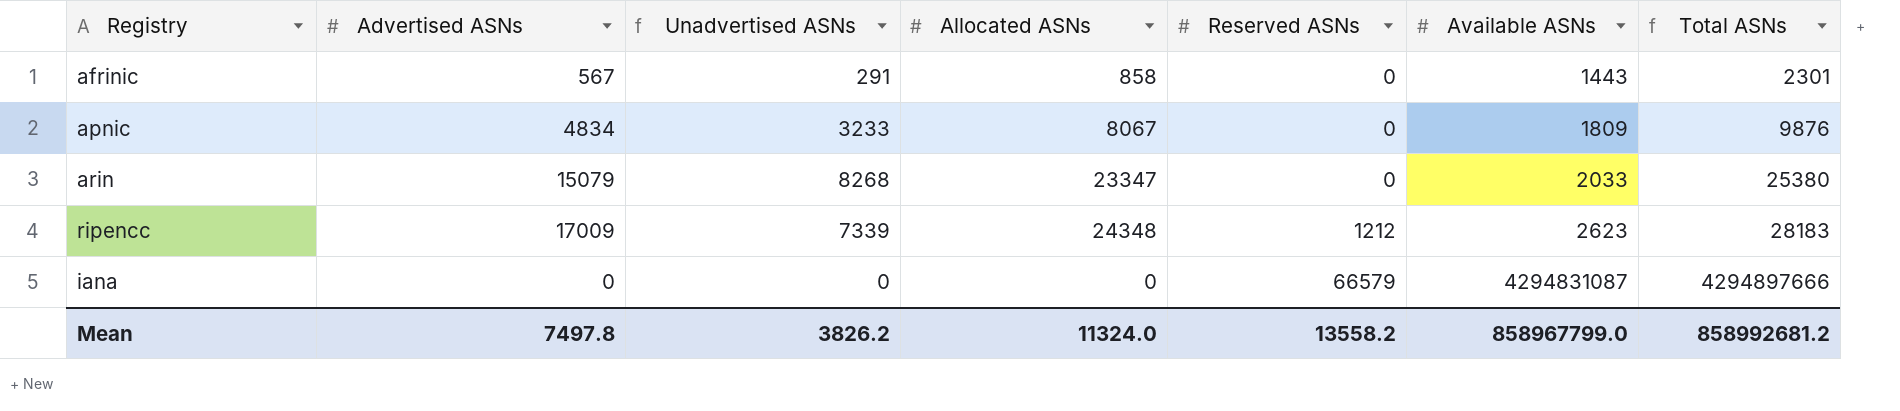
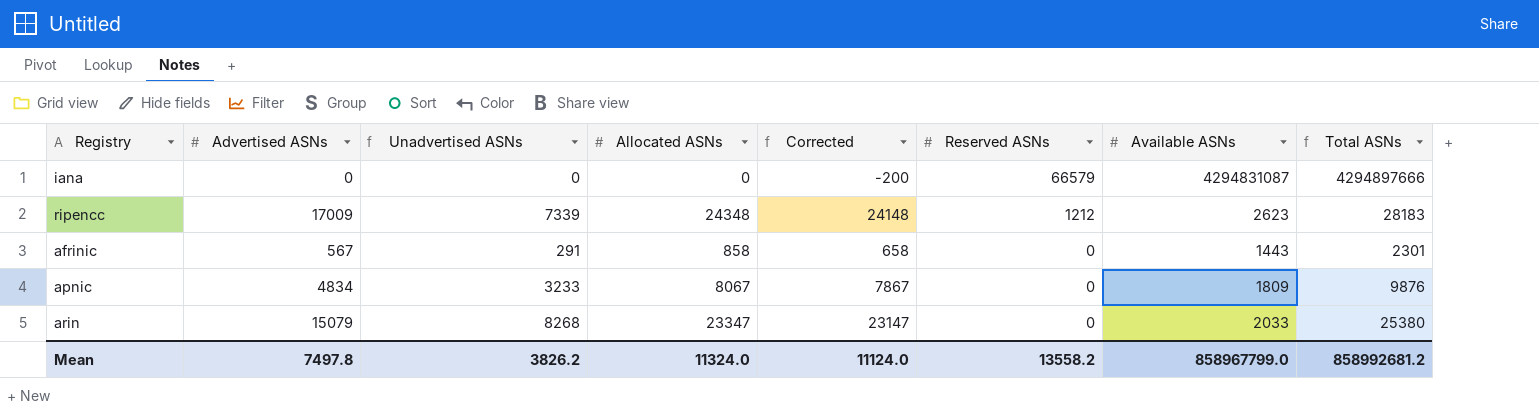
row order: Reserved ASNs ascending -> Reserved ASNs descending
column Corrected | formula: none -> [Allocated ASNs] - 200

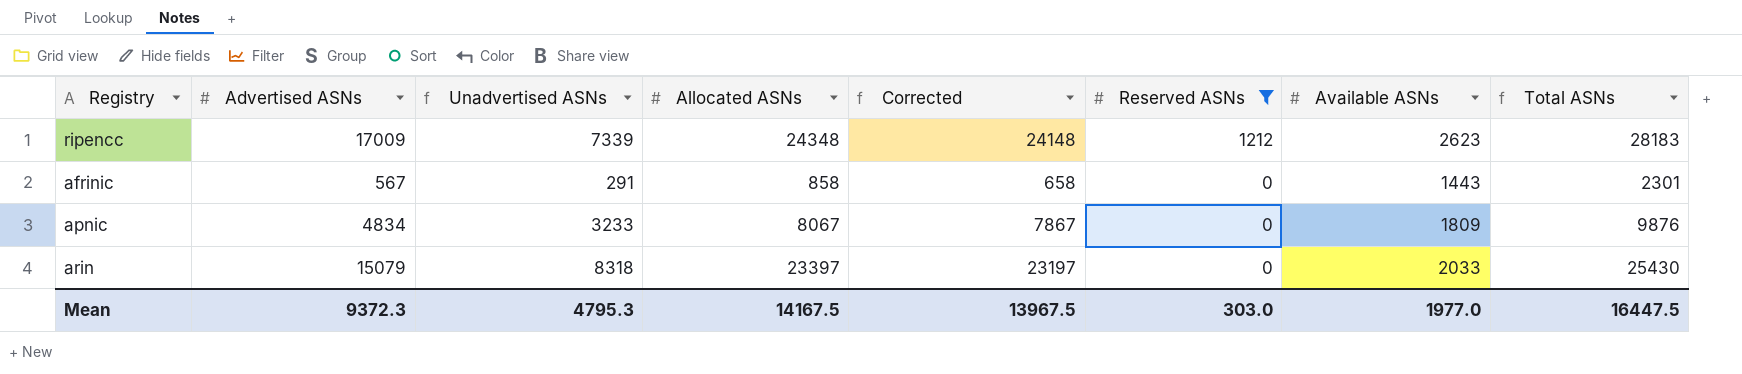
filter: none -> Reserved ASNs != 66579
arin | Unadvertised ASNs: 8268 -> 8318
arin | Allocated ASNs: 23347 -> 23397
arin | Corrected: 23147 -> 23197
arin | Total ASNs: 25380 -> 25430
Mean | Advertised ASNs: 7497.8 -> 9372.3
Mean | Unadvertised ASNs: 3826.2 -> 4795.3
Mean | Allocated ASNs: 11324.0 -> 14167.5
Mean | Corrected: 11124.0 -> 13967.5
Mean | Reserved ASNs: 13558.2 -> 303.0
Mean | Available ASNs: 858967799.0 -> 1977.0
Mean | Total ASNs: 858992681.2 -> 16447.5

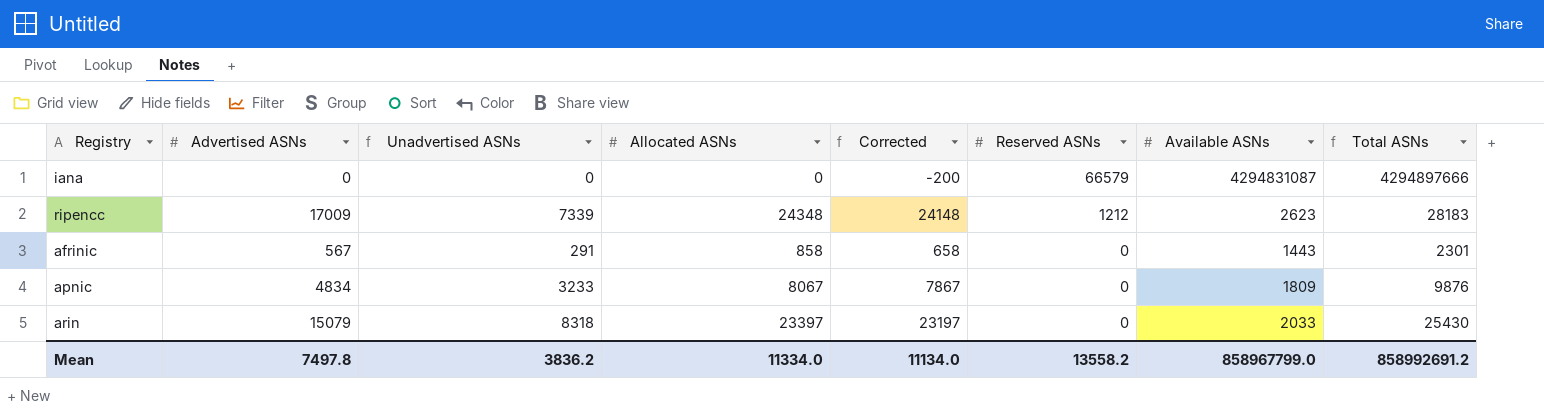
filter: Reserved ASNs != 66579 -> none
Mean | Advertised ASNs: 9372.3 -> 7497.8
Mean | Unadvertised ASNs: 4795.3 -> 3836.2
Mean | Allocated ASNs: 14167.5 -> 11334.0
Mean | Corrected: 13967.5 -> 11134.0
Mean | Reserved ASNs: 303.0 -> 13558.2
Mean | Available ASNs: 1977.0 -> 858967799.0
Mean | Total ASNs: 16447.5 -> 858992691.2

